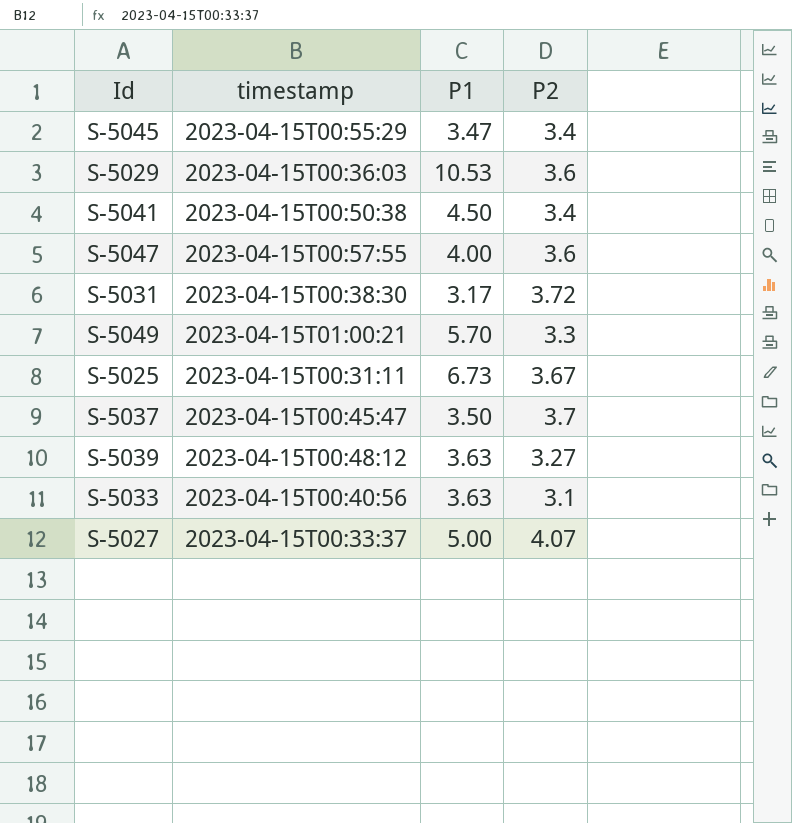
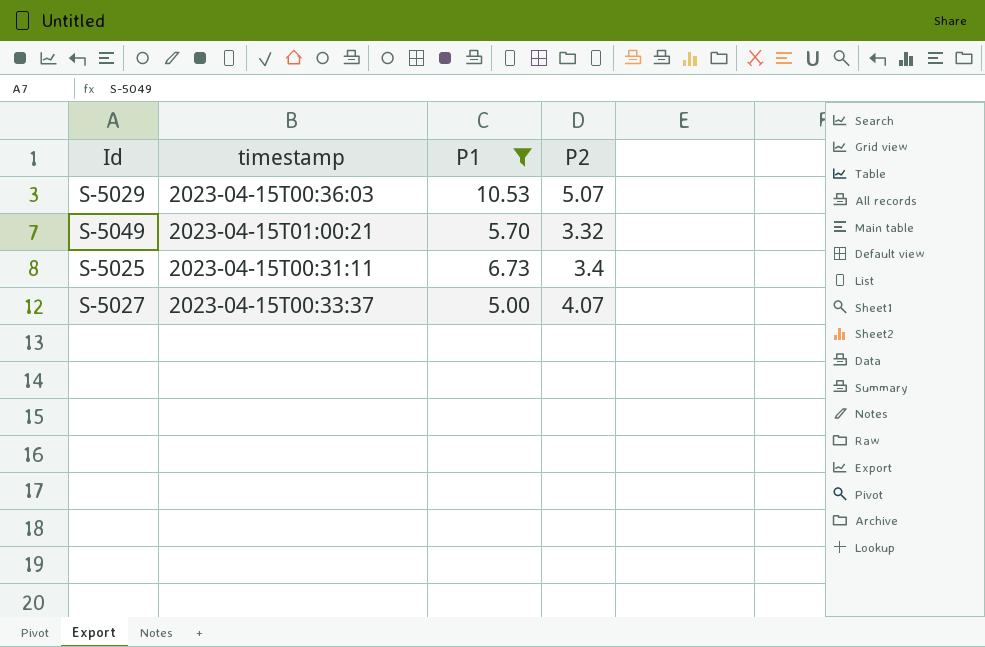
filter: none -> P1 >= 5.00
S-5029 | P2: 3.6 -> 5.07
S-5049 | P2: 3.3 -> 3.32
S-5025 | P2: 3.67 -> 3.4

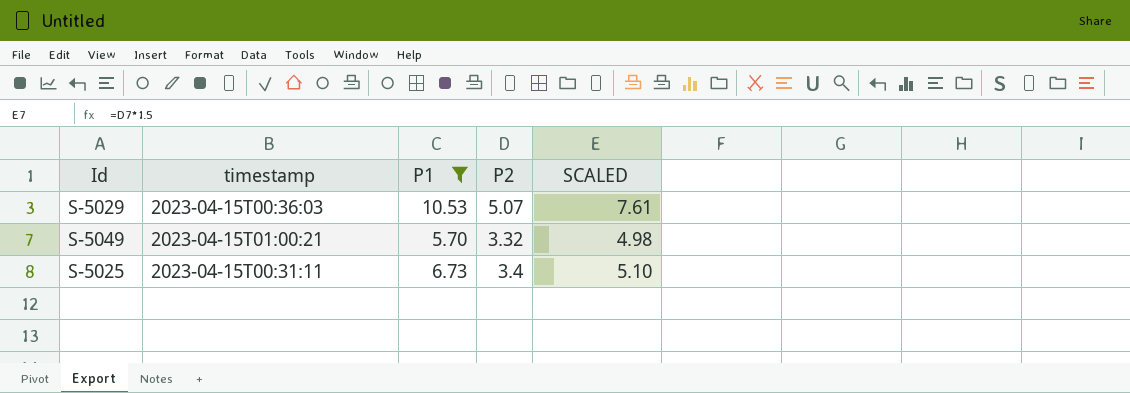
column SCALED | formula: none -> [P2] * 1.5
row S-5027: 2023-04-15T00:33:37 | 5.00 | 4.07 -> none

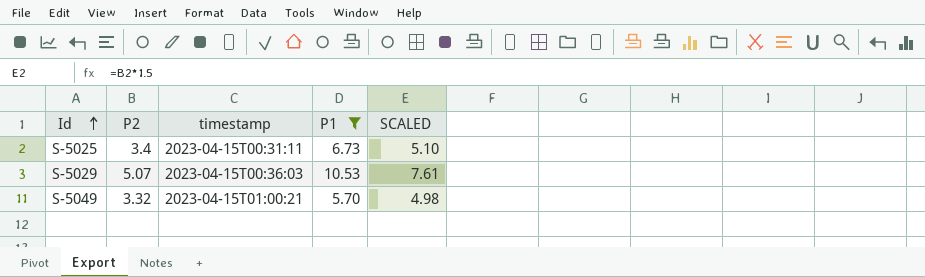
row order: none -> Id ascending
column P2 | position: 4 -> 2

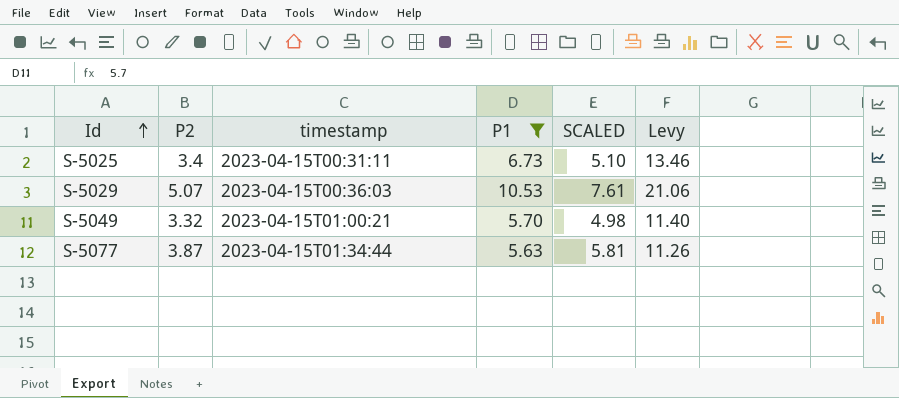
column Levy | formula: none -> [P1] * 2
row S-5077: none -> 3.87 | 2023-04-15T01:34:44 | 5.63 | 5.81 | 11.26

